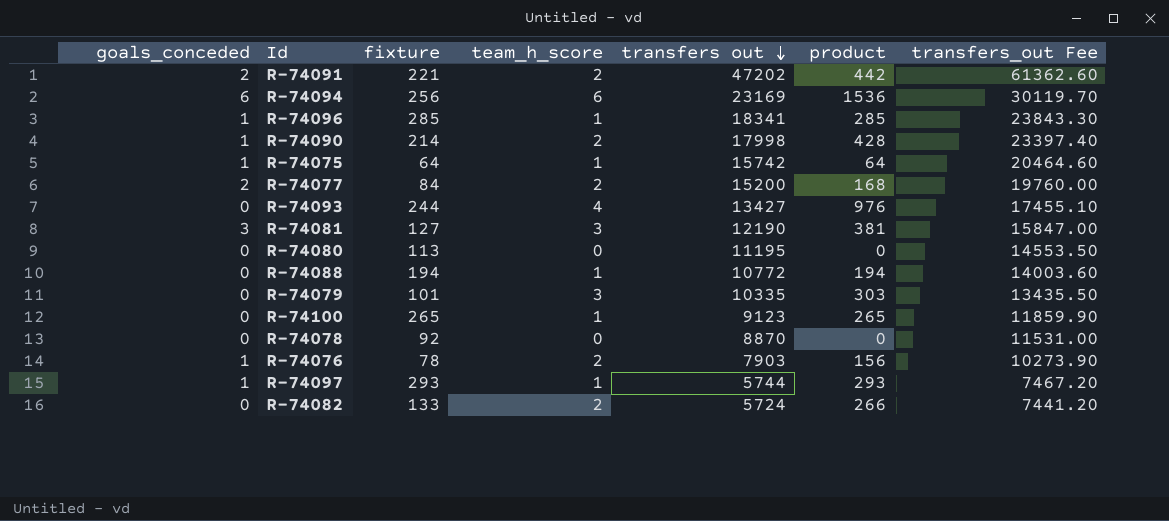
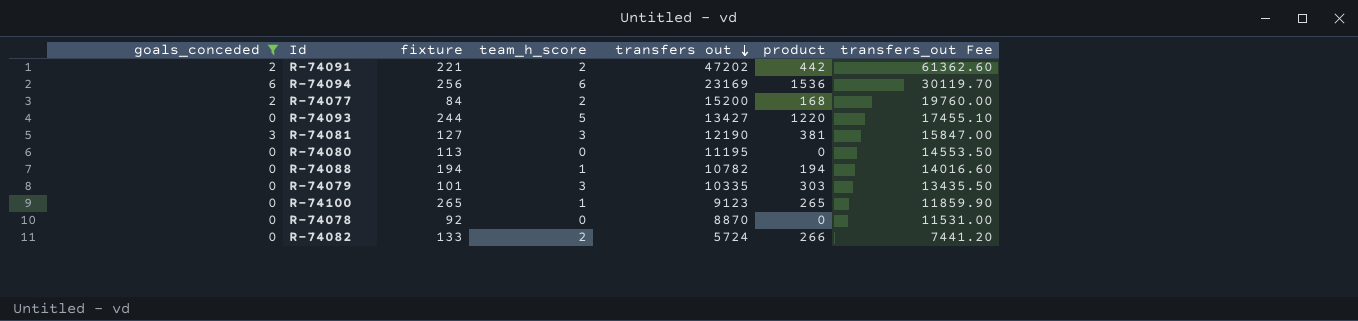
filter: none -> goals_conceded != 1
R-74093 | team_h_score: 4 -> 5
R-74093 | product: 976 -> 1220
R-74088 | transfers out: 10772 -> 10782
R-74088 | transfers_out Fee: 14003.60 -> 14016.60

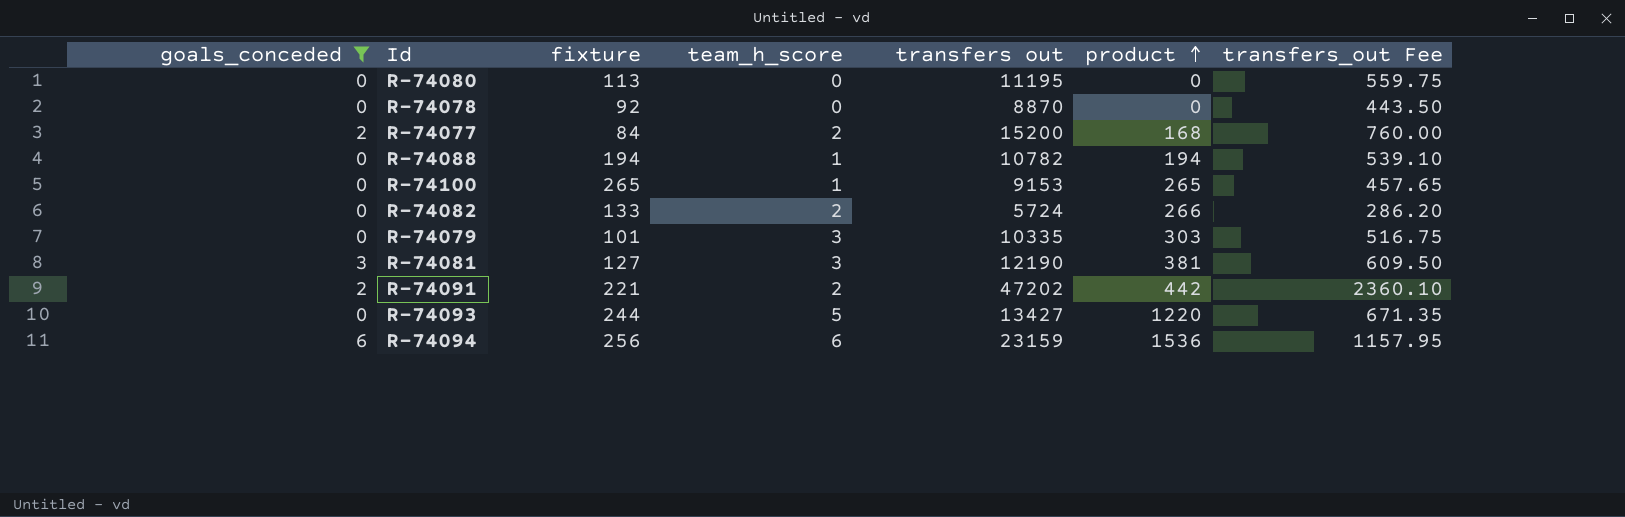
row order: transfers out descending -> product ascending
column transfers_out Fee | formula: [transfers out] * 1.3 -> [transfers out] * 0.05
R-74100 | transfers out: 9123 -> 9153
R-74094 | transfers out: 23169 -> 23159

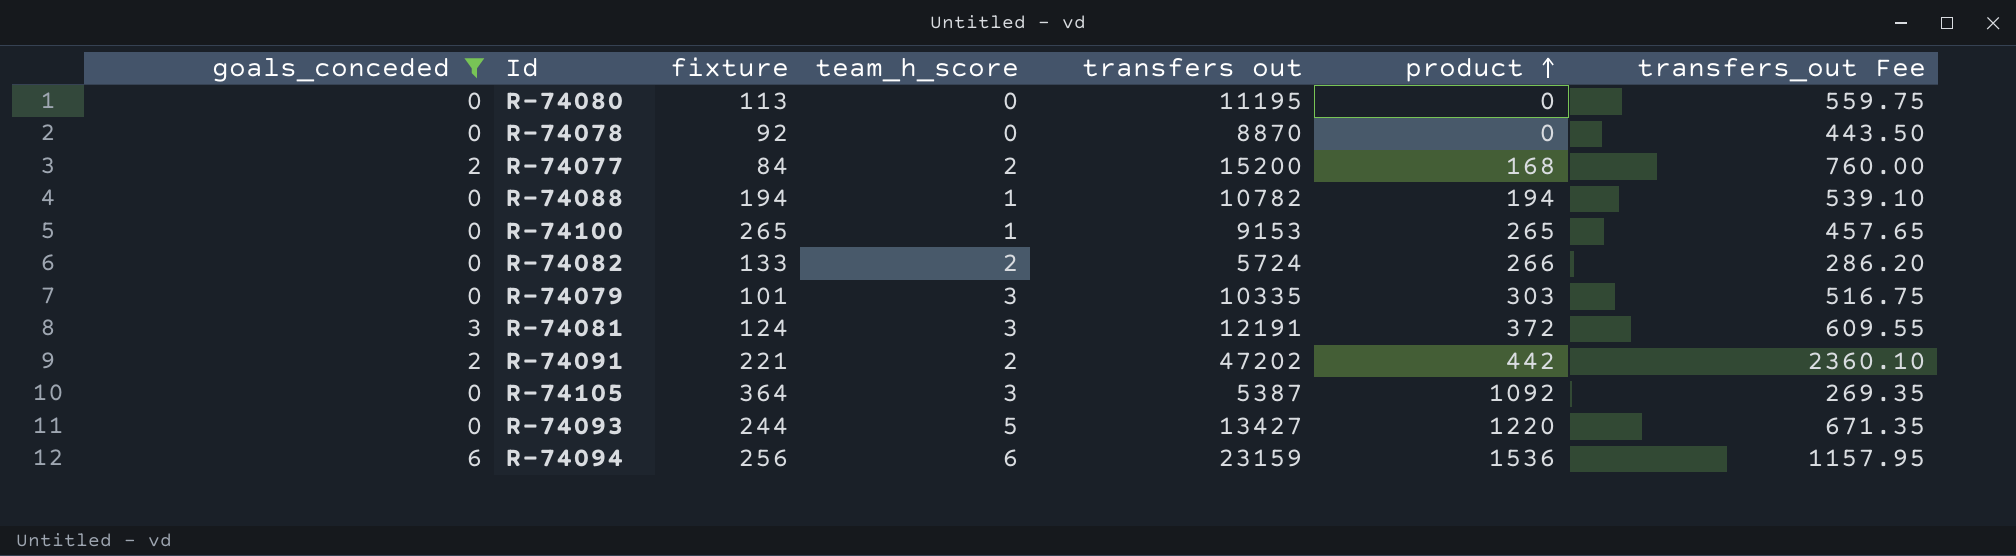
R-74081 | fixture: 127 -> 124
R-74081 | transfers out: 12190 -> 12191
R-74081 | product: 381 -> 372
R-74081 | transfers_out Fee: 609.50 -> 609.55
row R-74105: none -> 0 | 364 | 3 | 5387 | 1092 | 269.35

